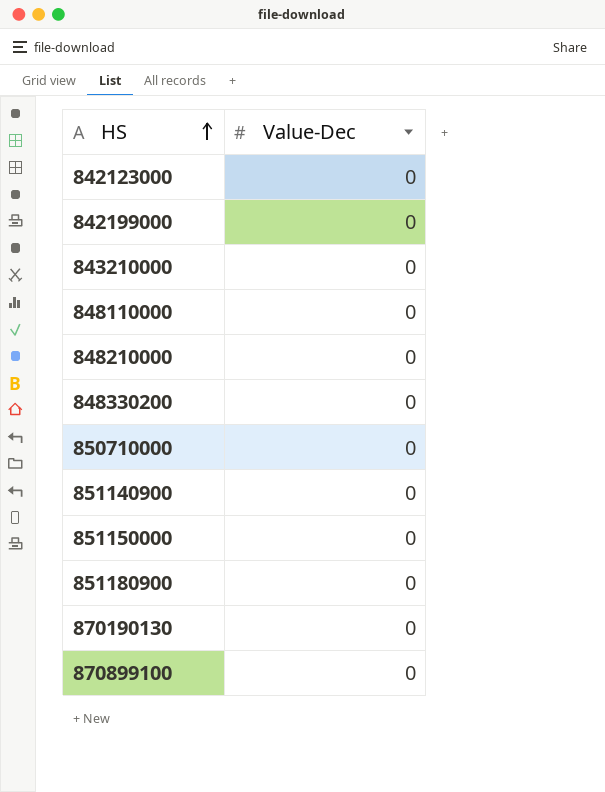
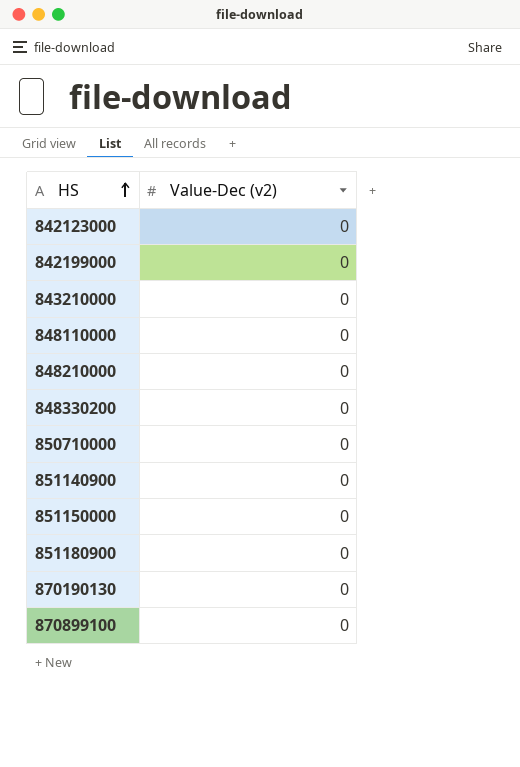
column name: Value-Dec -> Value-Dec (v2)

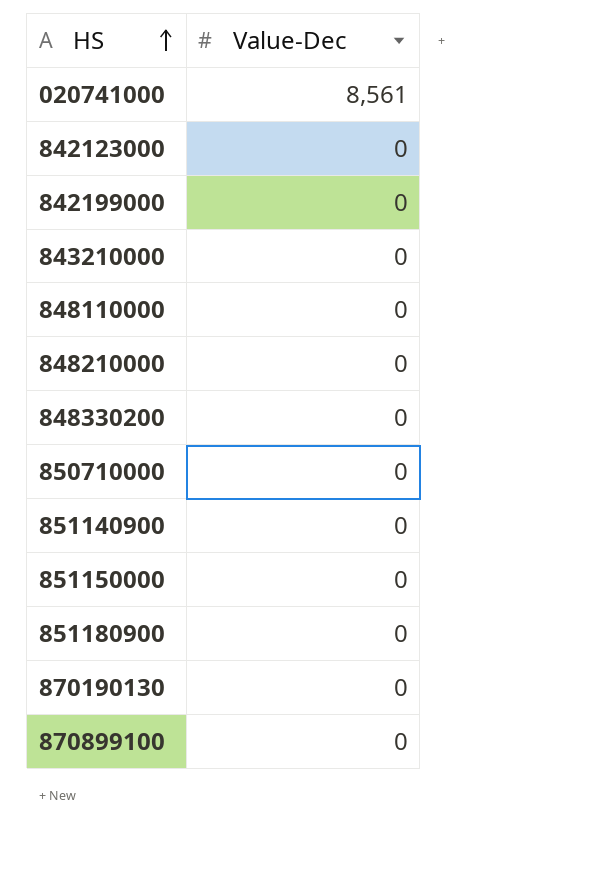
column name: Value-Dec (v2) -> Value-Dec
row 020741000: none -> 8,561

